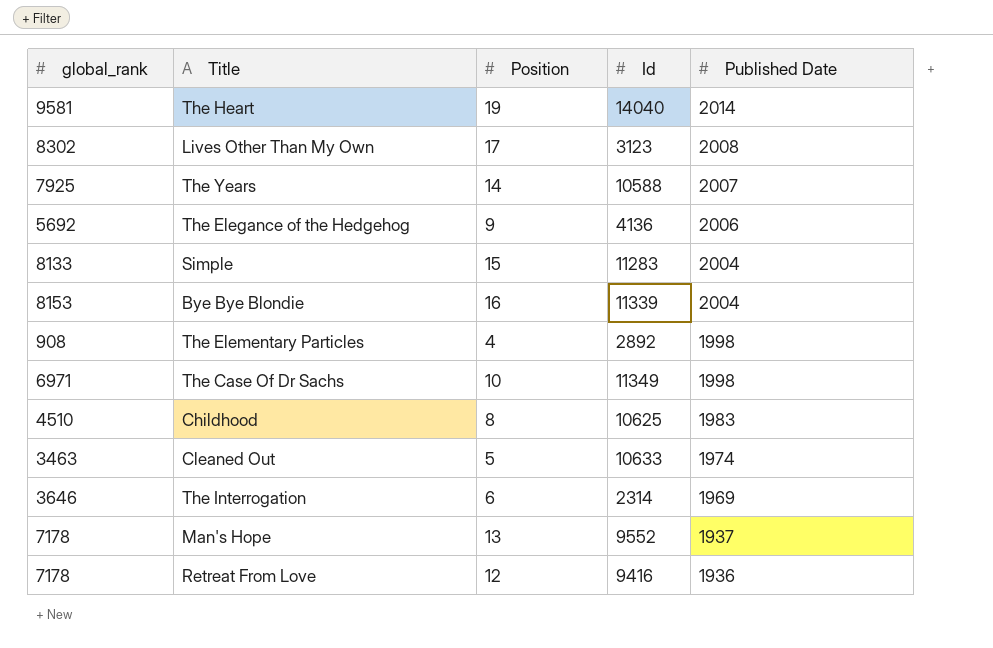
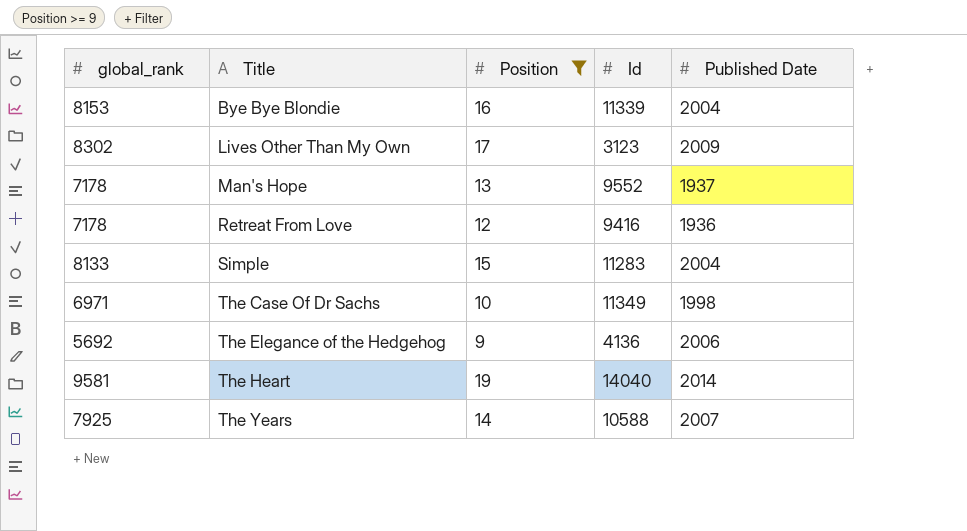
filter: none -> Position >= 9
row order: Published Date descending -> Title ascending
Lives Other Than My Own | Published Date: 2008 -> 2009

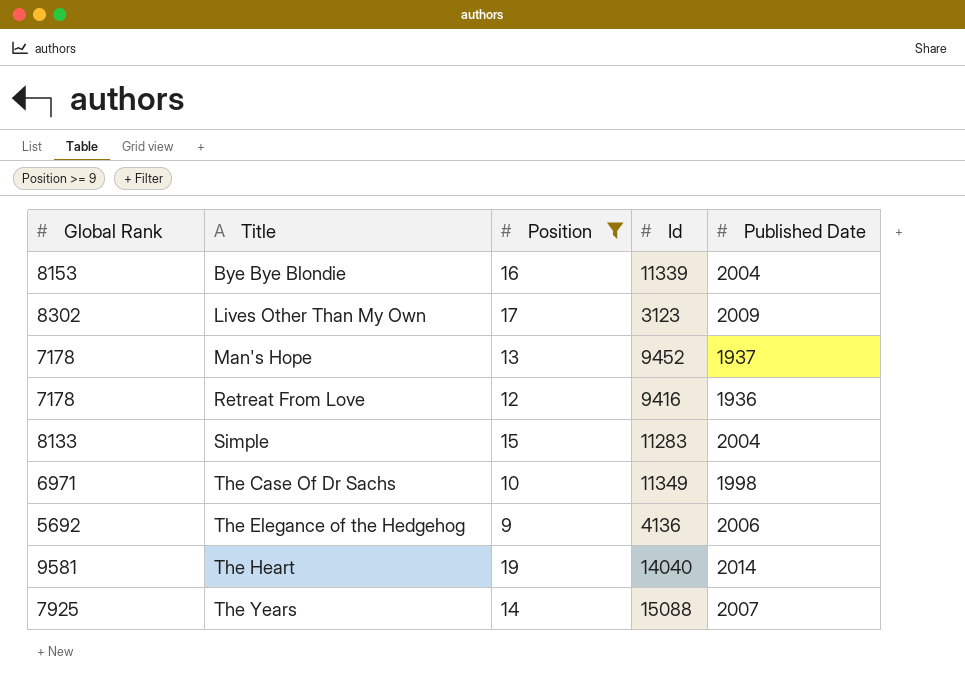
column name: global_rank -> Global Rank
Man's Hope | Id: 9552 -> 9452
The Years | Id: 10588 -> 15088

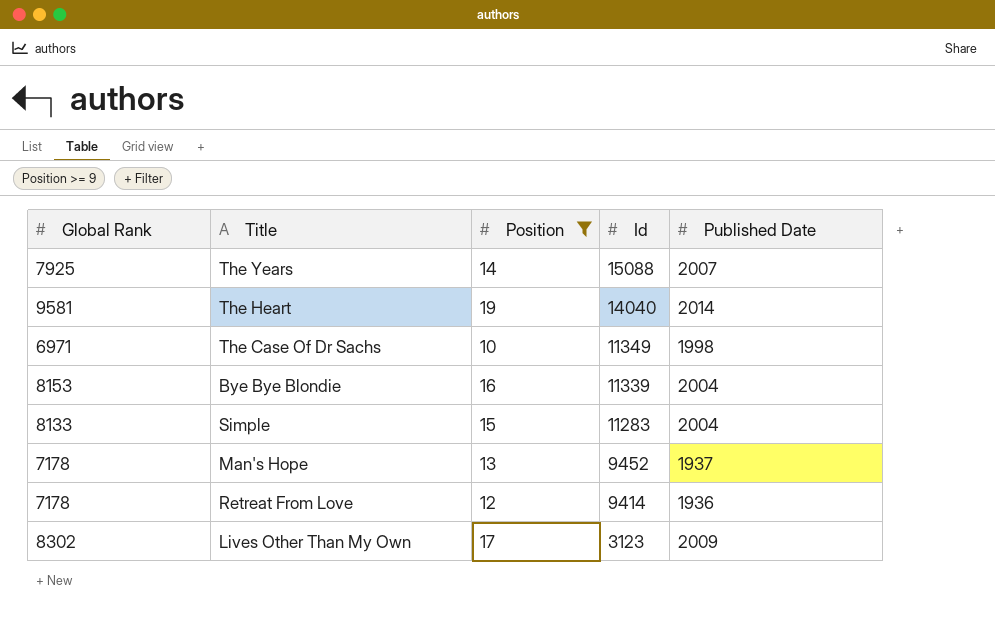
row order: Title ascending -> Id descending
row The Elegance of the Hedgehog: 5692 | 9 | 4136 | 2006 -> none
Retreat From Love | Id: 9416 -> 9414

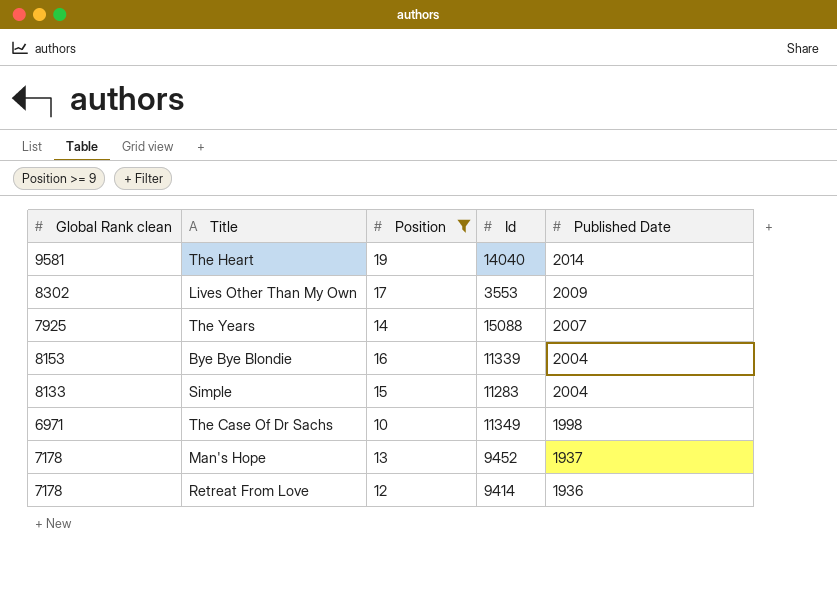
row order: Id descending -> Published Date descending
column name: Global Rank -> Global Rank clean
Lives Other Than My Own | Id: 3123 -> 3553

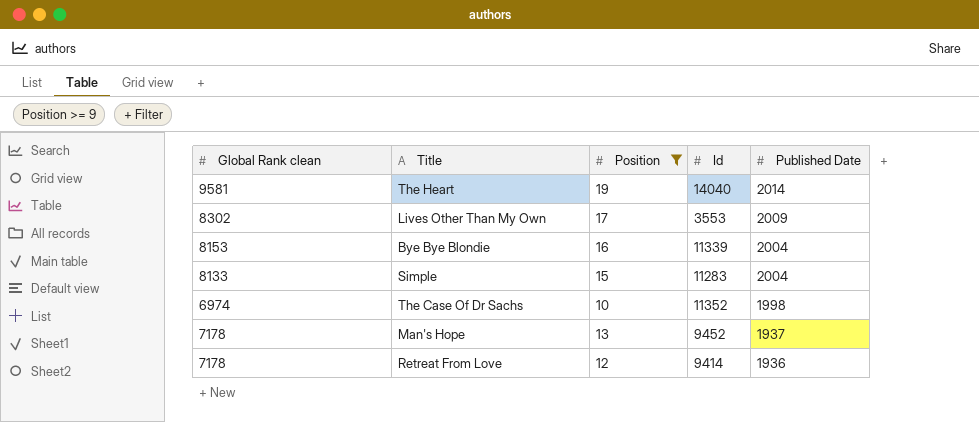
row The Years: 7925 | 14 | 15088 | 2007 -> none
The Case Of Dr Sachs | Global Rank clean: 6971 -> 6974
The Case Of Dr Sachs | Id: 11349 -> 11352

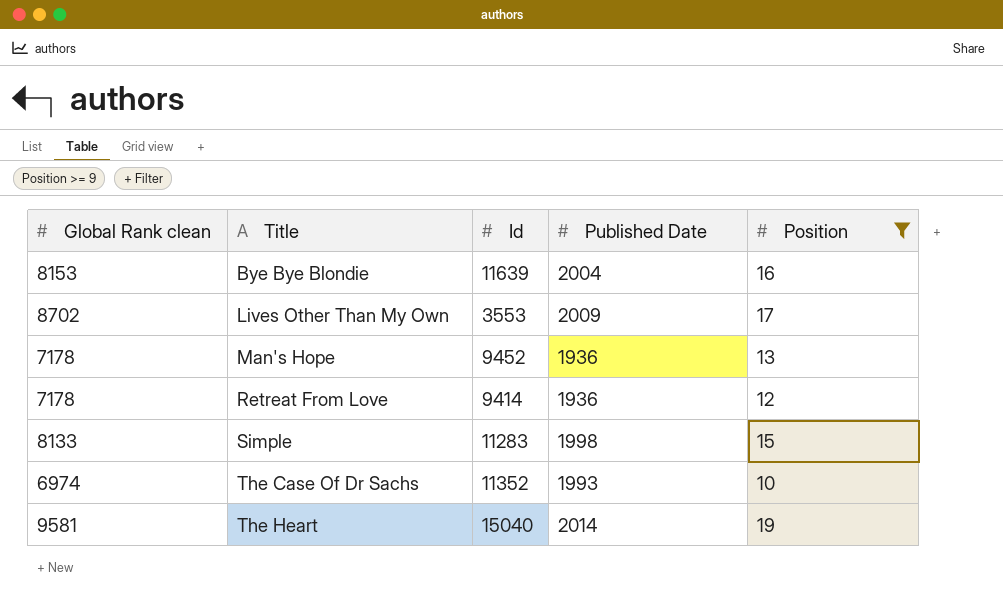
row order: Published Date descending -> Title ascending
column Position | position: 3 -> 5
Bye Bye Blondie | Id: 11339 -> 11639
Lives Other Than My Own | Global Rank clean: 8302 -> 8702
Man's Hope | Published Date: 1937 -> 1936
Simple | Published Date: 2004 -> 1998
The Case Of Dr Sachs | Published Date: 1998 -> 1993
The Heart | Id: 14040 -> 15040

